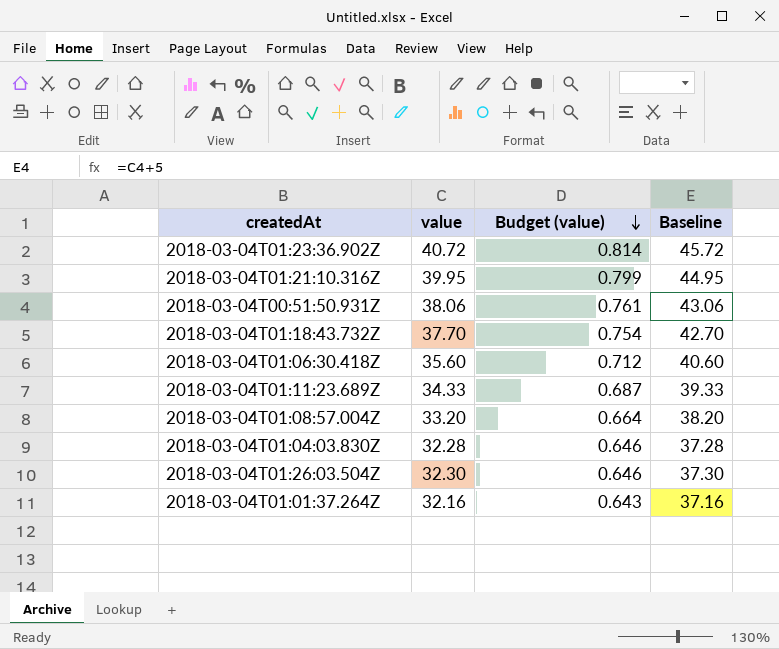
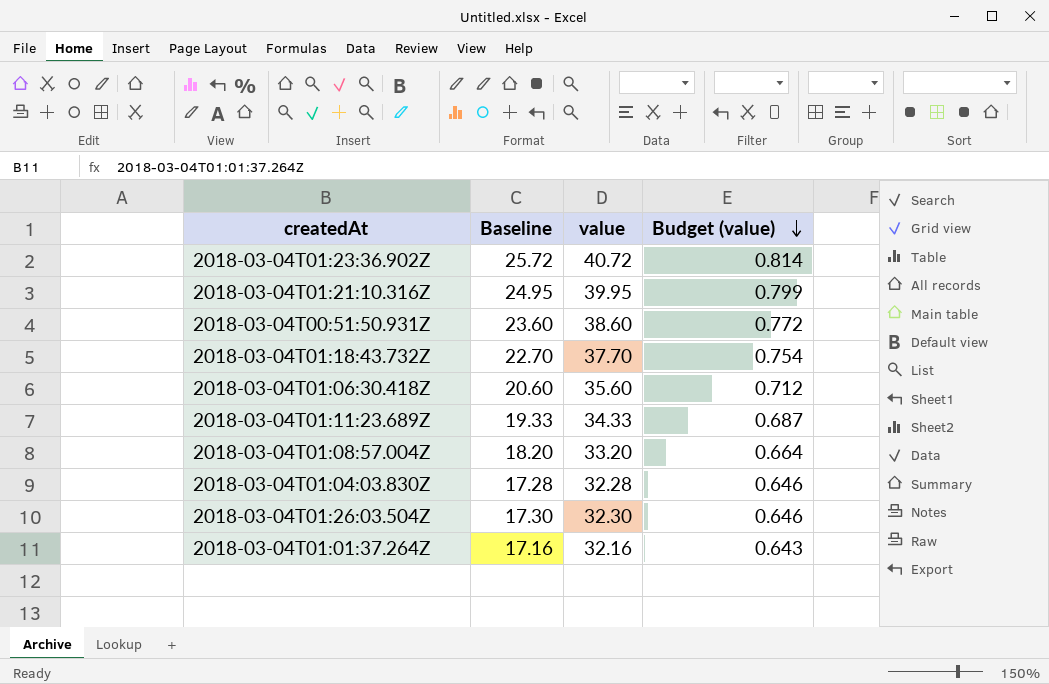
column Baseline | formula: [value] + 5 -> [value] - 15
column Baseline | position: 4 -> 2
2018-03-04T00:51:50.931Z | value: 38.06 -> 38.60
2018-03-04T00:51:50.931Z | Budget (value): 0.761 -> 0.772

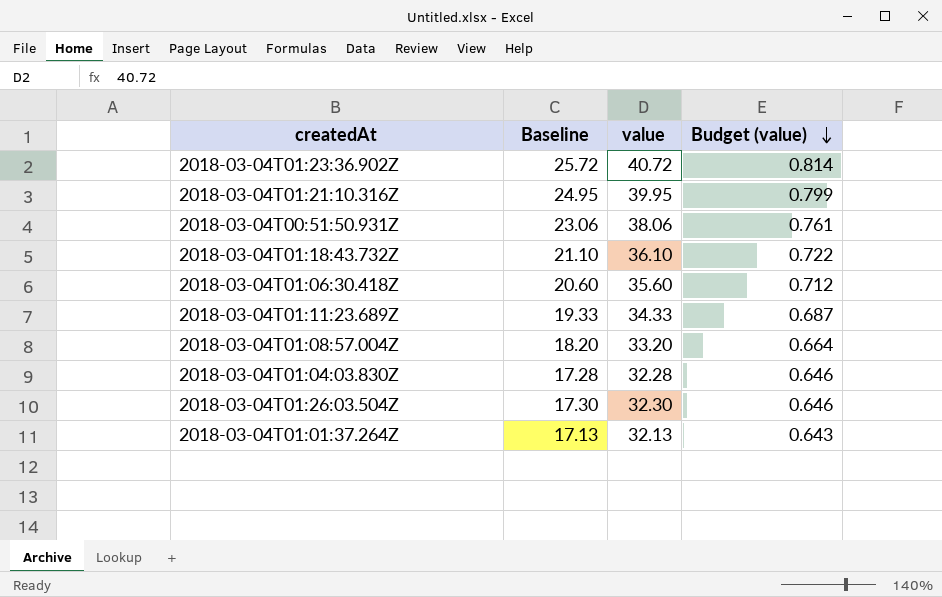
2018-03-04T00:51:50.931Z | Baseline: 23.60 -> 23.06
2018-03-04T00:51:50.931Z | value: 38.60 -> 38.06
2018-03-04T00:51:50.931Z | Budget (value): 0.772 -> 0.761
2018-03-04T01:18:43.732Z | Baseline: 22.70 -> 21.10
2018-03-04T01:18:43.732Z | value: 37.70 -> 36.10
2018-03-04T01:18:43.732Z | Budget (value): 0.754 -> 0.722
2018-03-04T01:01:37.264Z | Baseline: 17.16 -> 17.13
2018-03-04T01:01:37.264Z | value: 32.16 -> 32.13

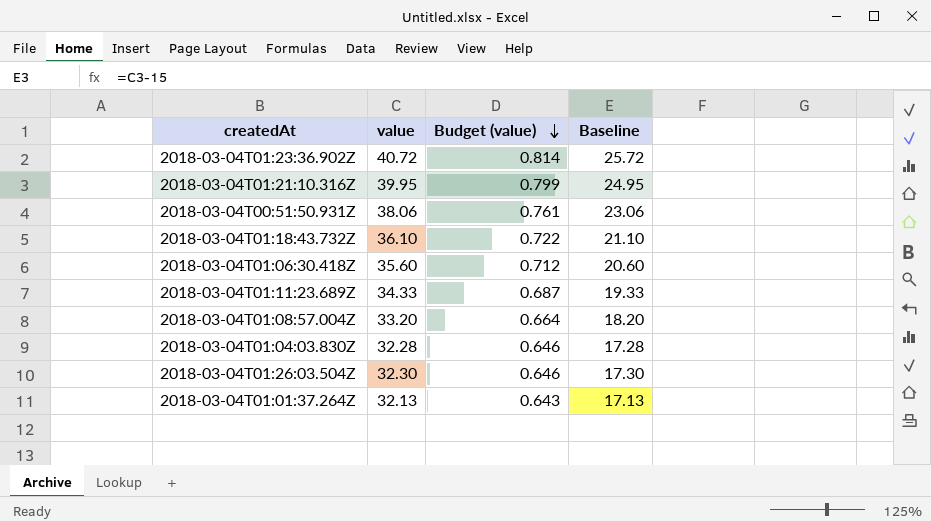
column Baseline | position: 2 -> 4

